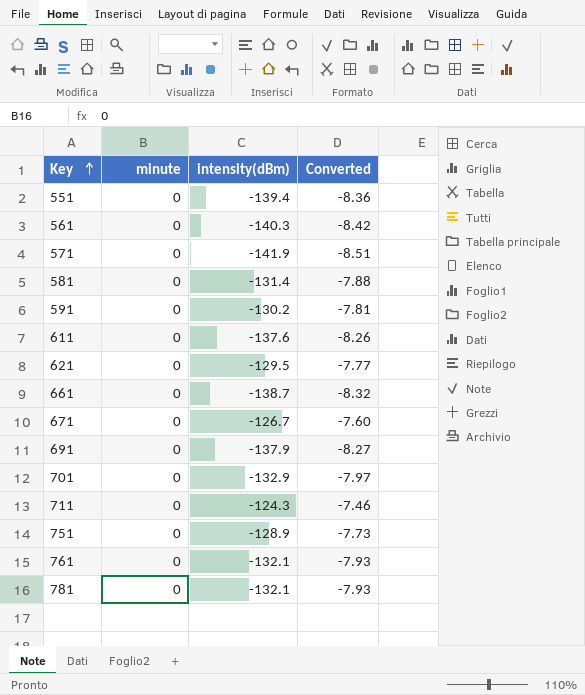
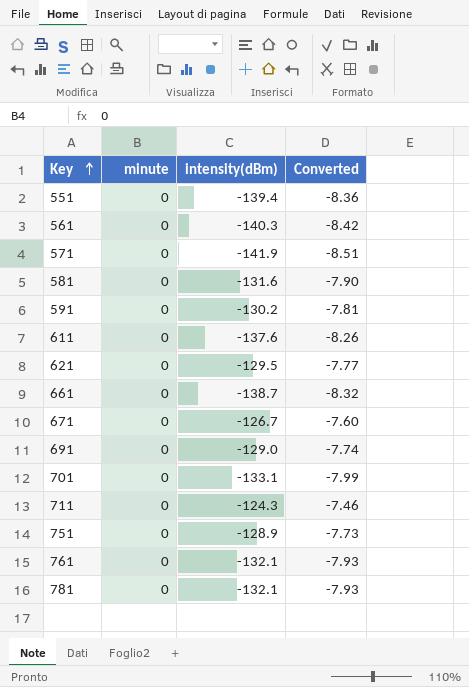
581 | intensity(dBm): -131.4 -> -131.6
581 | Converted: -7.88 -> -7.90
691 | intensity(dBm): -137.9 -> -129.0
691 | Converted: -8.27 -> -7.74
701 | intensity(dBm): -132.9 -> -133.1
701 | Converted: -7.97 -> -7.99

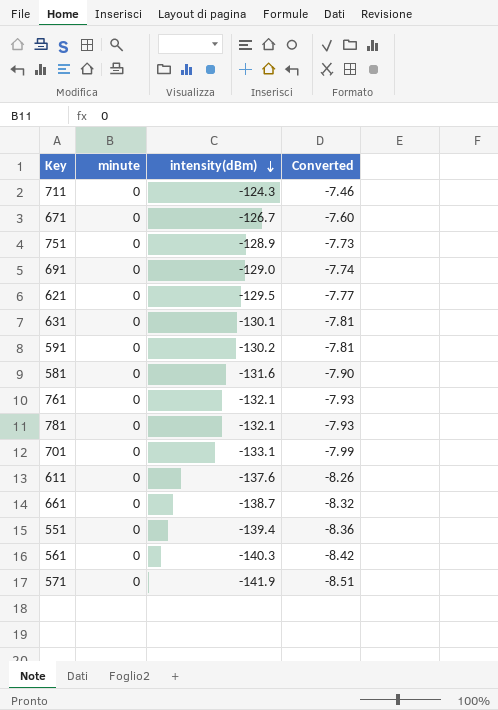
row order: Key ascending -> intensity(dBm) descending
row 631: none -> 0 | -130.1 | -7.81

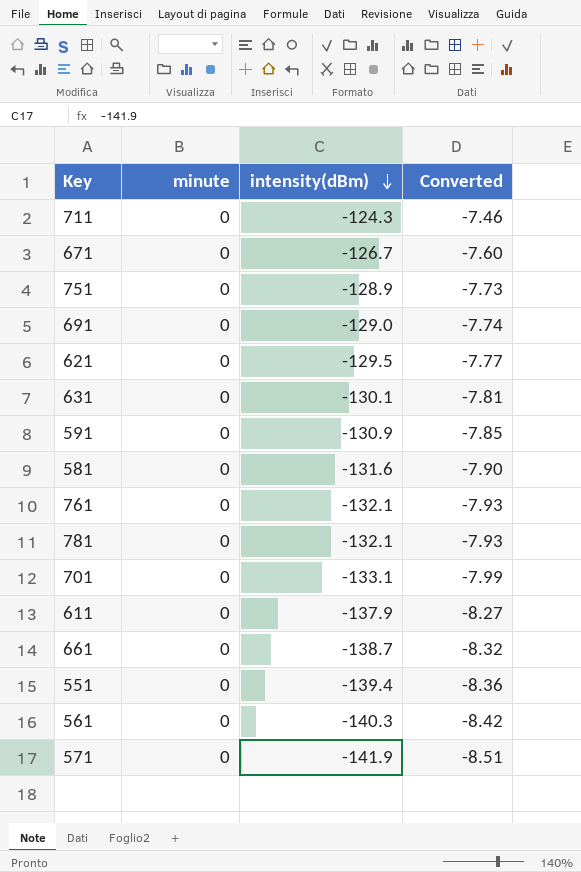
591 | intensity(dBm): -130.2 -> -130.9
591 | Converted: -7.81 -> -7.85
611 | intensity(dBm): -137.6 -> -137.9
611 | Converted: -8.26 -> -8.27

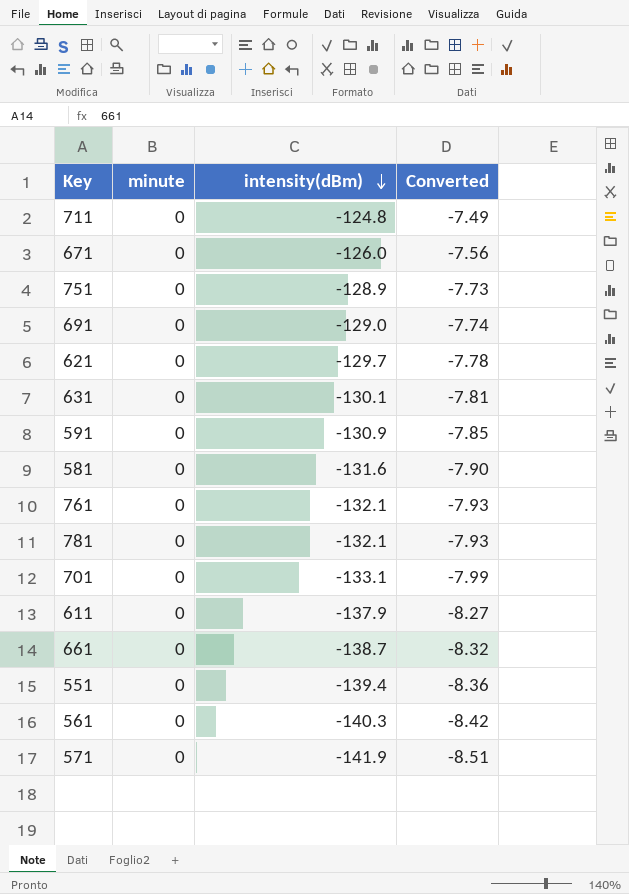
711 | intensity(dBm): -124.3 -> -124.8
711 | Converted: -7.46 -> -7.49
671 | intensity(dBm): -126.7 -> -126.0
671 | Converted: -7.60 -> -7.56
621 | intensity(dBm): -129.5 -> -129.7
621 | Converted: -7.77 -> -7.78

